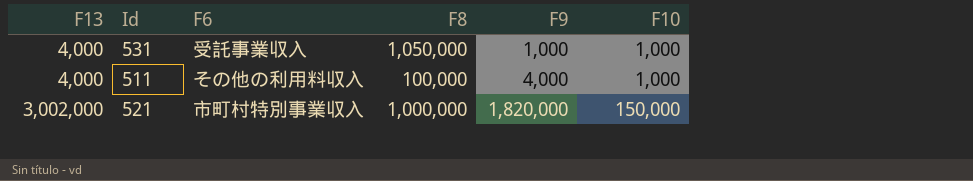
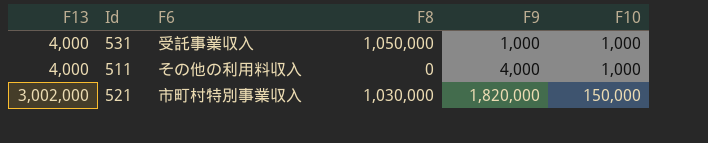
511 | F8: 100,000 -> 0
521 | F8: 1,000,000 -> 1,030,000

